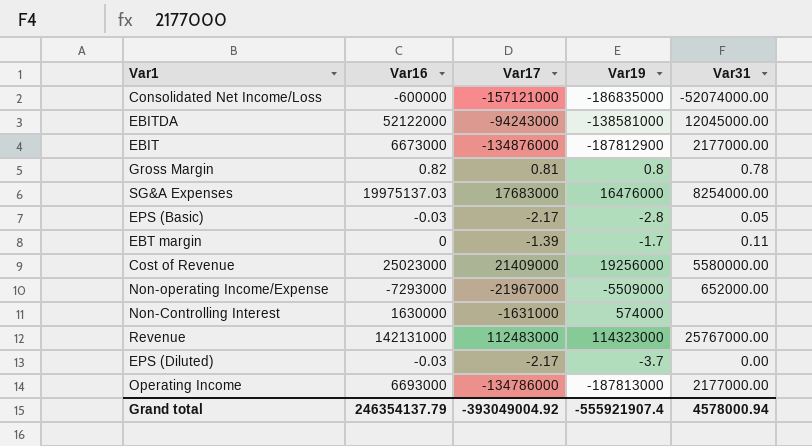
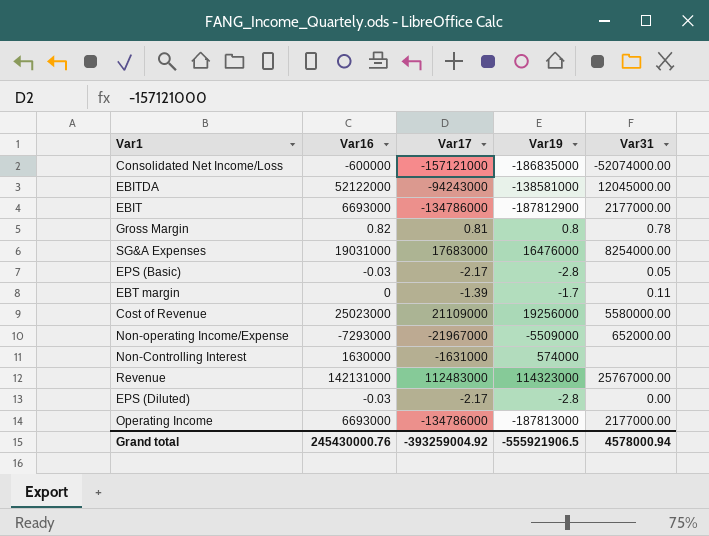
EBIT | Var16: 6673000 -> 6693000
EBIT | Var17: -134876000 -> -134786000
SG&A Expenses | Var16: 19975137.03 -> 19031000
Cost of Revenue | Var17: 21409000 -> 21109000
EPS (Diluted) | Var19: -3.7 -> -2.8
Grand total | Var16: 246354137.79 -> 245430000.76
Grand total | Var17: -393049004.92 -> -393259004.92
Grand total | Var19: -555921907.4 -> -555921906.5

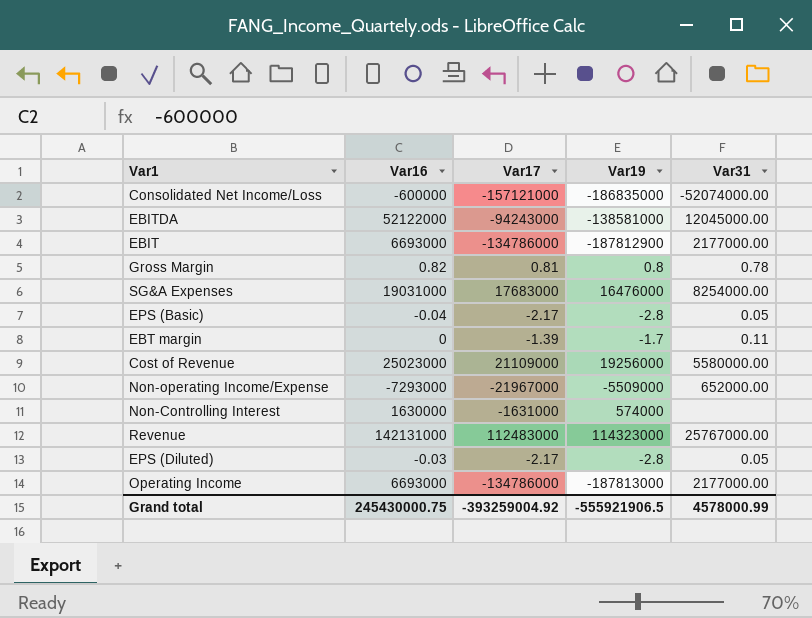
EPS (Basic) | Var16: -0.03 -> -0.04
EPS (Diluted) | Var31: 0.00 -> 0.05
Grand total | Var16: 245430000.76 -> 245430000.75
Grand total | Var31: 4578000.94 -> 4578000.99

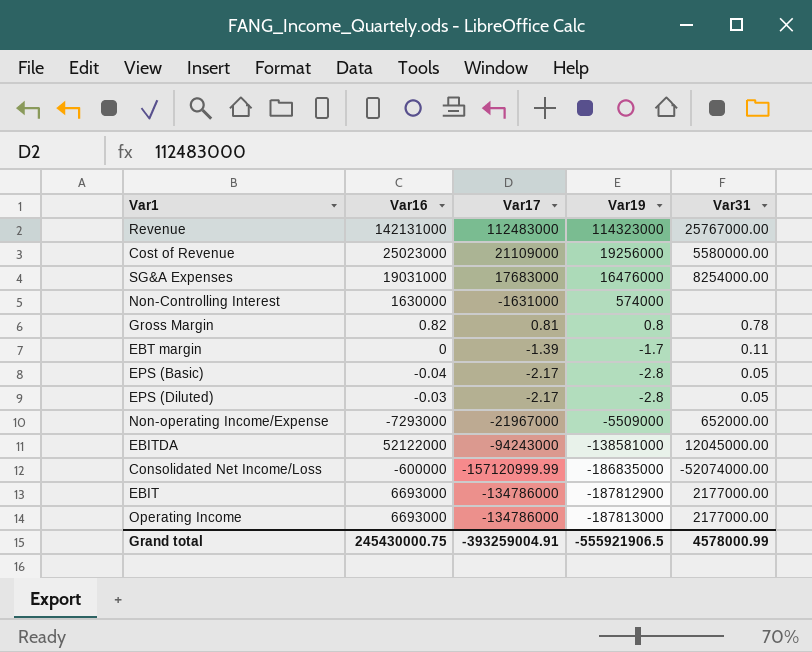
row order: none -> Var19 descending
Consolidated Net Income/Loss | Var17: -157121000 -> -157120999.99
Grand total | Var17: -393259004.92 -> -393259004.91

